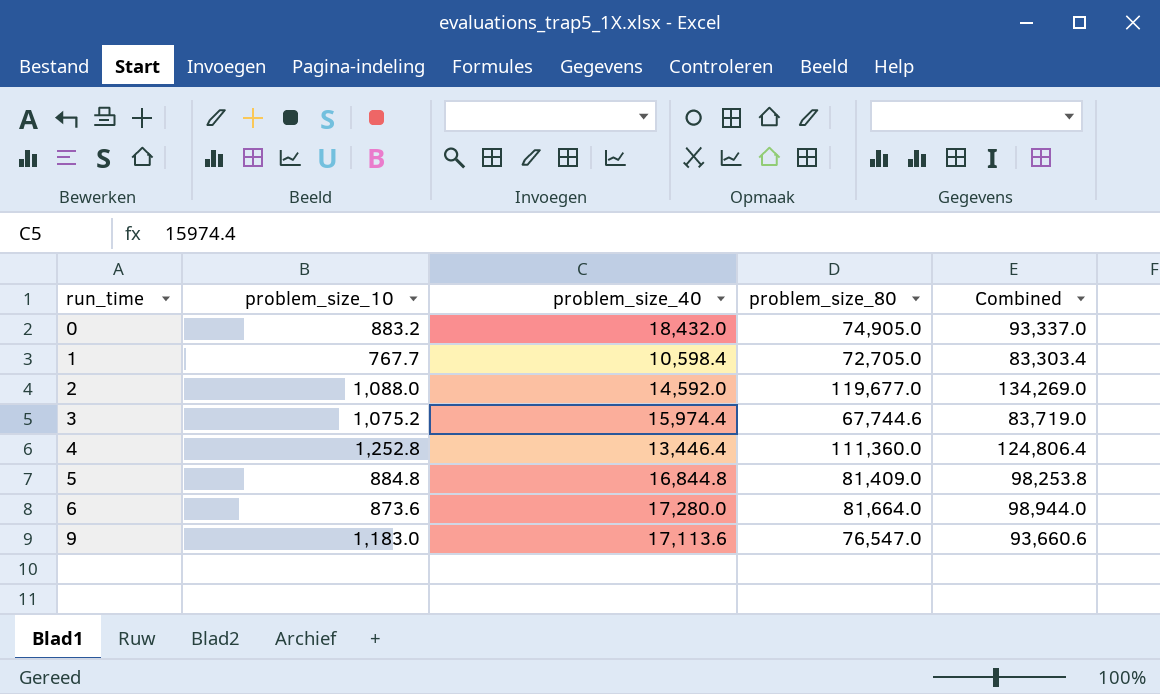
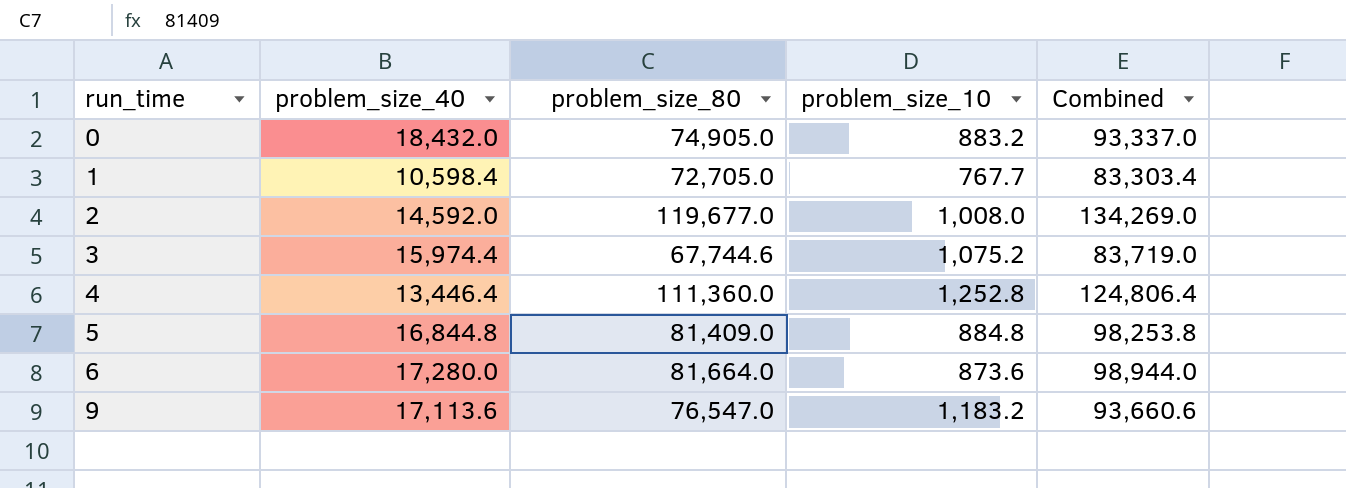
column problem_size_10 | position: 2 -> 4
2 | problem_size_10: 1,088.0 -> 1,008.0
9 | problem_size_10: 1,183.0 -> 1,183.2

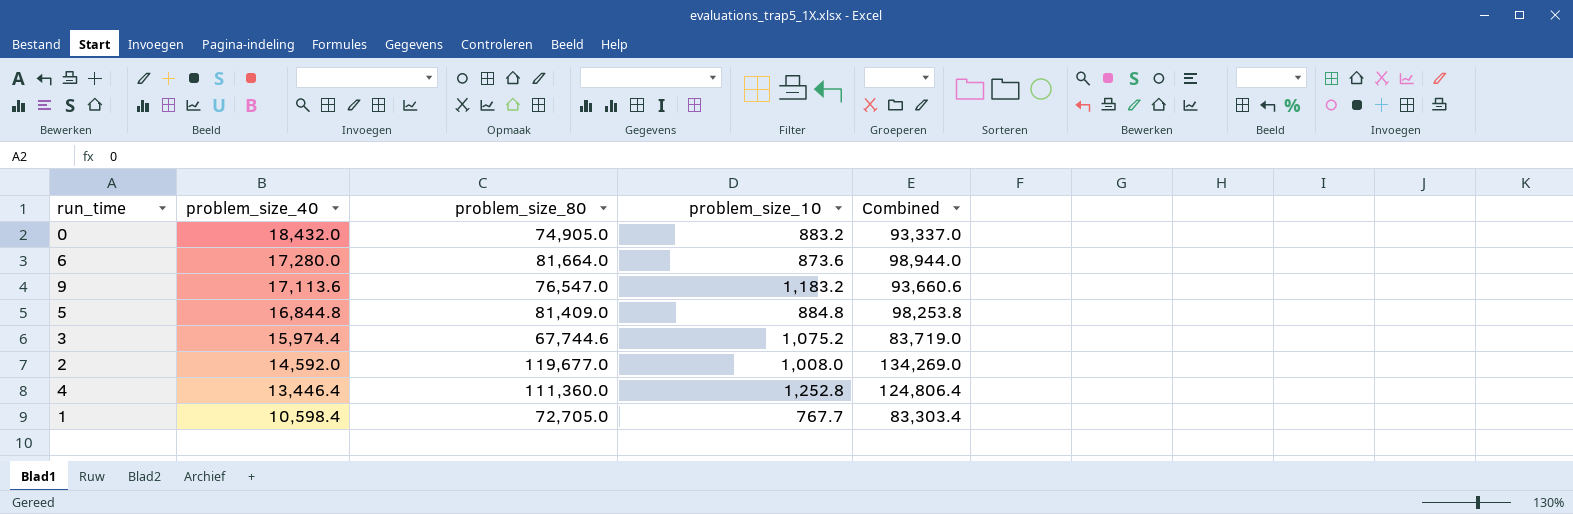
row order: run_time ascending -> problem_size_40 descending

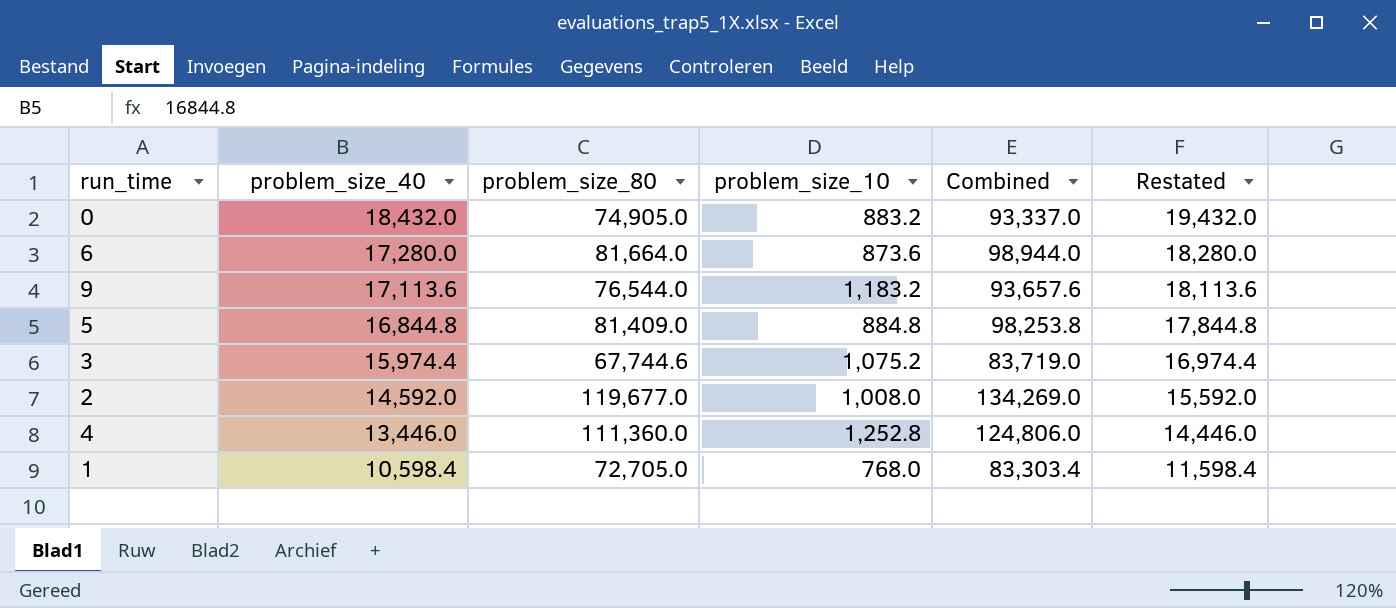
column Restated | formula: none -> [problem_size_40] + 1000
9 | problem_size_80: 76,547.0 -> 76,544.0
9 | Combined: 93,660.6 -> 93,657.6
4 | problem_size_40: 13,446.4 -> 13,446.0
4 | Combined: 124,806.4 -> 124,806.0
1 | problem_size_10: 767.7 -> 768.0

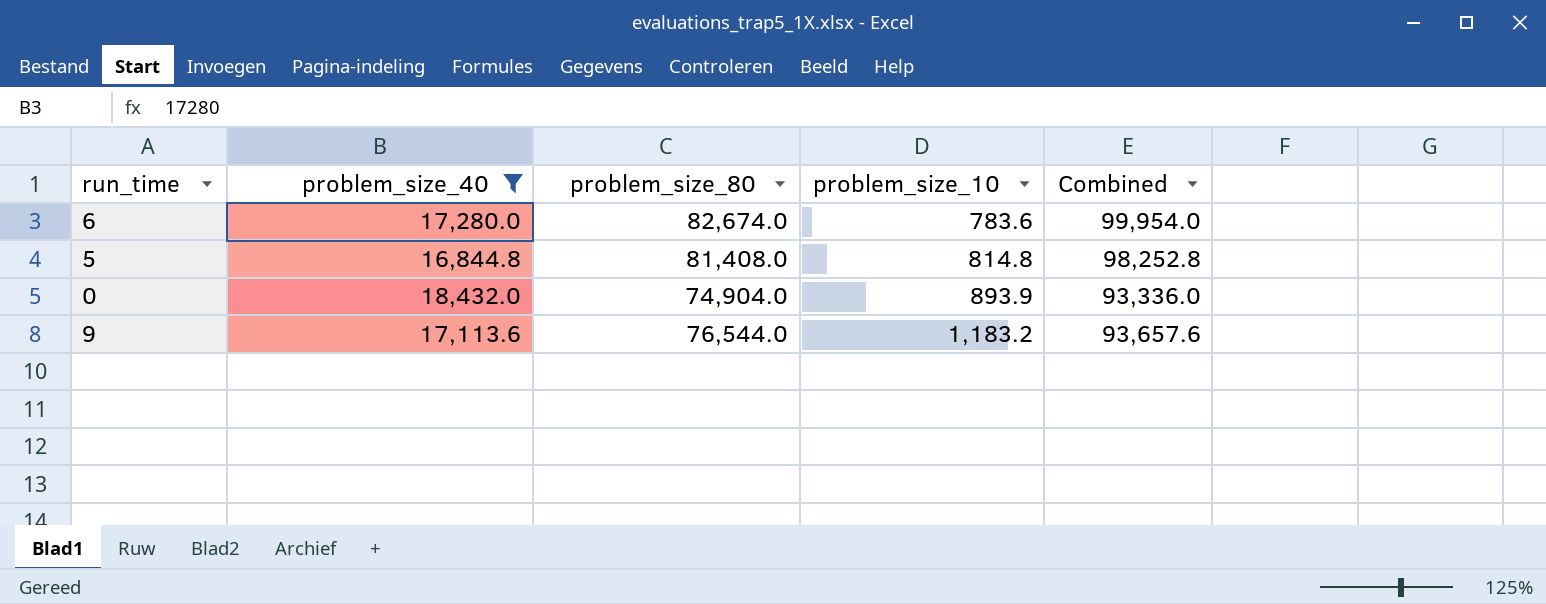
filter: none -> problem_size_40 >= 16,844.8
row order: problem_size_40 descending -> problem_size_10 ascending
column Restated | formula: [problem_size_40] + 1000 -> none
6 | problem_size_80: 81,664.0 -> 82,674.0
6 | problem_size_10: 873.6 -> 783.6
6 | Combined: 98,944.0 -> 99,954.0
5 | problem_size_80: 81,409.0 -> 81,408.0
5 | problem_size_10: 884.8 -> 814.8
5 | Combined: 98,253.8 -> 98,252.8
0 | problem_size_80: 74,905.0 -> 74,904.0
0 | problem_size_10: 883.2 -> 893.9
0 | Combined: 93,337.0 -> 93,336.0

